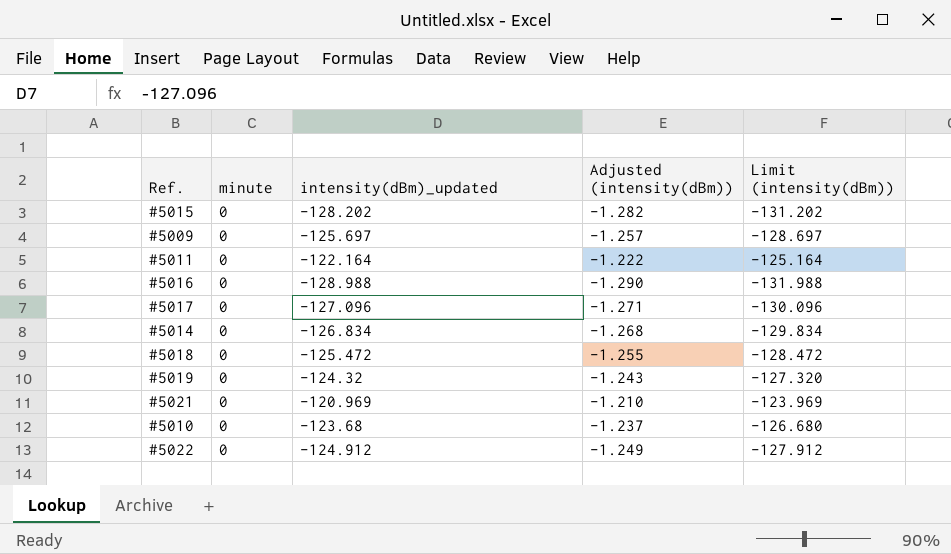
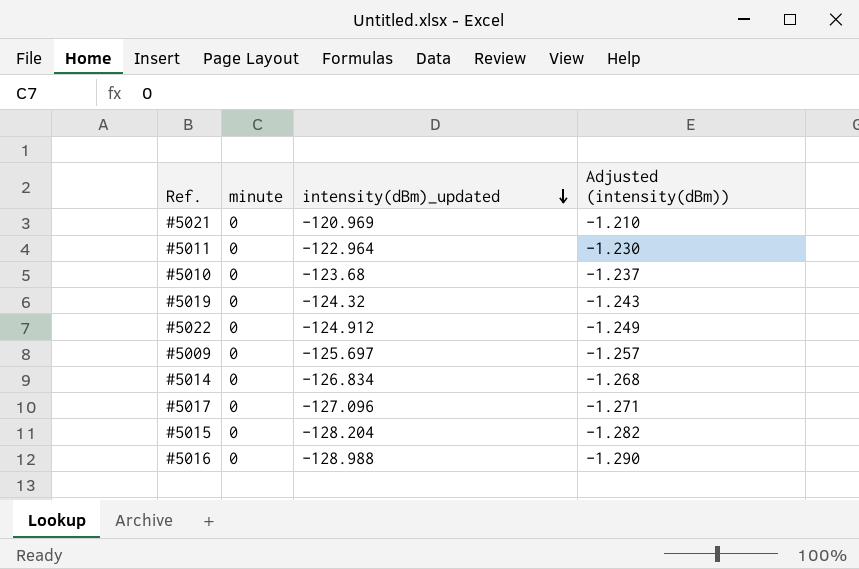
row order: none -> intensity(dBm)_updated descending
column Limit (intensity(dBm)) | formula: [intensity(dBm)_updated] - 3 -> none
row #5018: 0 | -125.472 | -1.255 | -128.472 -> none
#5011 | intensity(dBm)_updated: -122.164 -> -122.964
#5011 | Adjusted (intensity(dBm)): -1.222 -> -1.230
#5015 | intensity(dBm)_updated: -128.202 -> -128.204

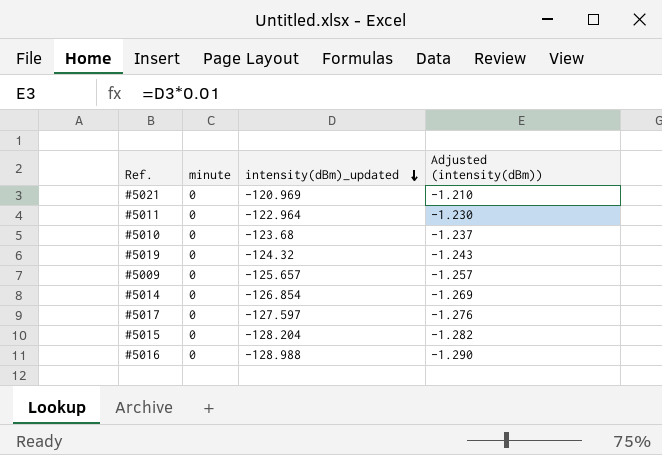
row #5022: 0 | -124.912 | -1.249 -> none
#5009 | intensity(dBm)_updated: -125.697 -> -125.657
#5014 | intensity(dBm)_updated: -126.834 -> -126.854
#5014 | Adjusted (intensity(dBm)): -1.268 -> -1.269
#5017 | intensity(dBm)_updated: -127.096 -> -127.597
#5017 | Adjusted (intensity(dBm)): -1.271 -> -1.276

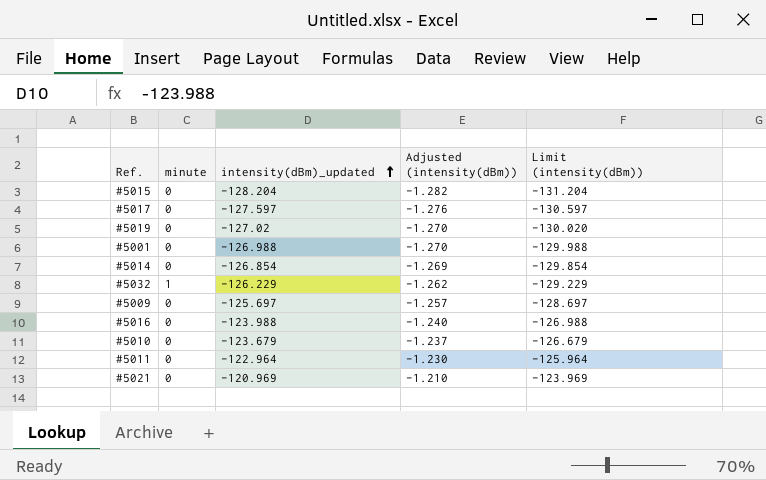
row order: intensity(dBm)_updated descending -> intensity(dBm)_updated ascending
column Limit (intensity(dBm)) | formula: none -> [intensity(dBm)_updated] - 3
#5019 | intensity(dBm)_updated: -124.32 -> -127.02
#5019 | Adjusted (intensity(dBm)): -1.243 -> -1.270
row #5001: none -> 0 | -126.988 | -1.270 | -129.988
row #5032: none -> 1 | -126.229 | -1.262 | -129.229
#5009 | intensity(dBm)_updated: -125.657 -> -125.697
#5016 | intensity(dBm)_updated: -128.988 -> -123.988
#5016 | Adjusted (intensity(dBm)): -1.290 -> -1.240
#5010 | intensity(dBm)_updated: -123.68 -> -123.679

